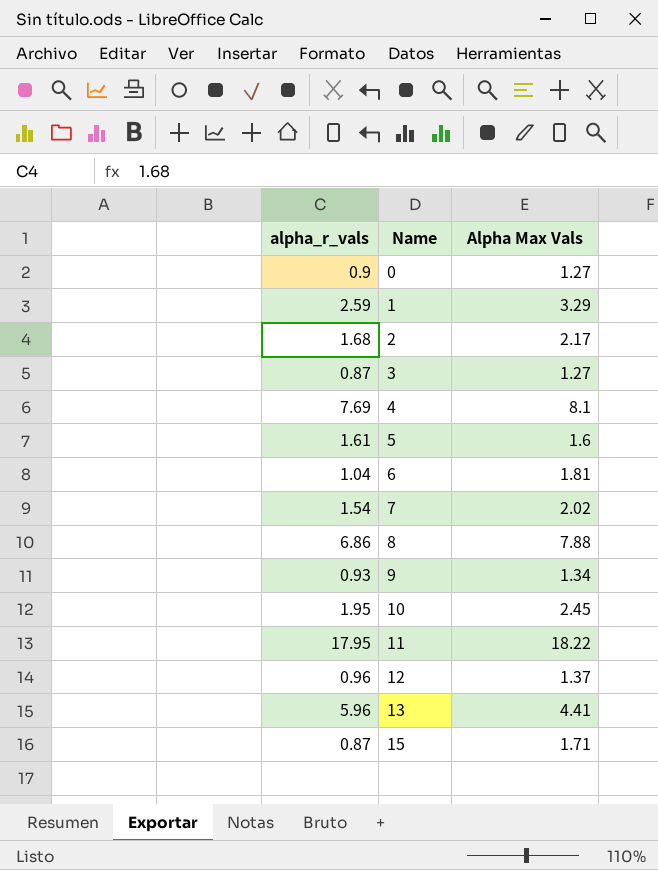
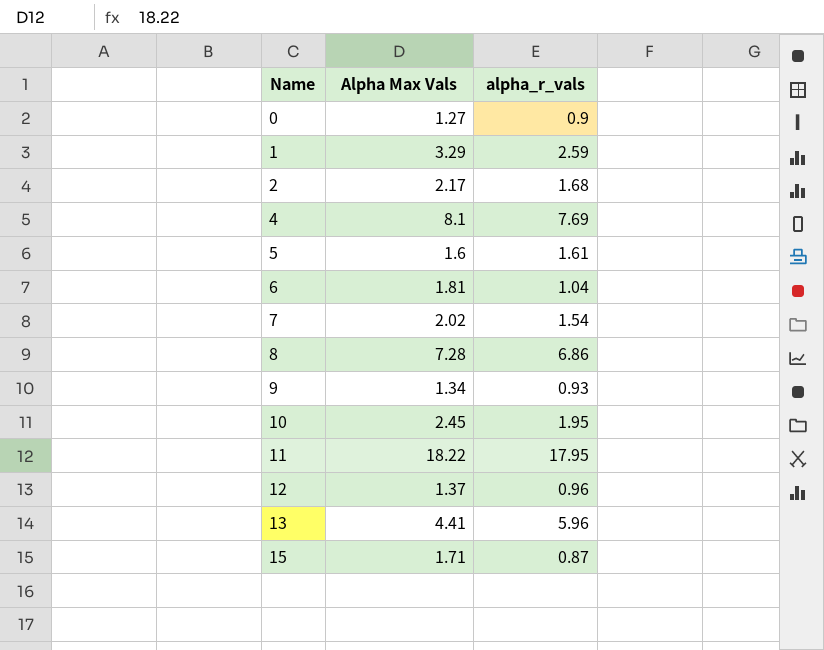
column alpha_r_vals | position: 1 -> 3
row 3: 0.87 | 1.27 -> none
8 | Alpha Max Vals: 7.88 -> 7.28

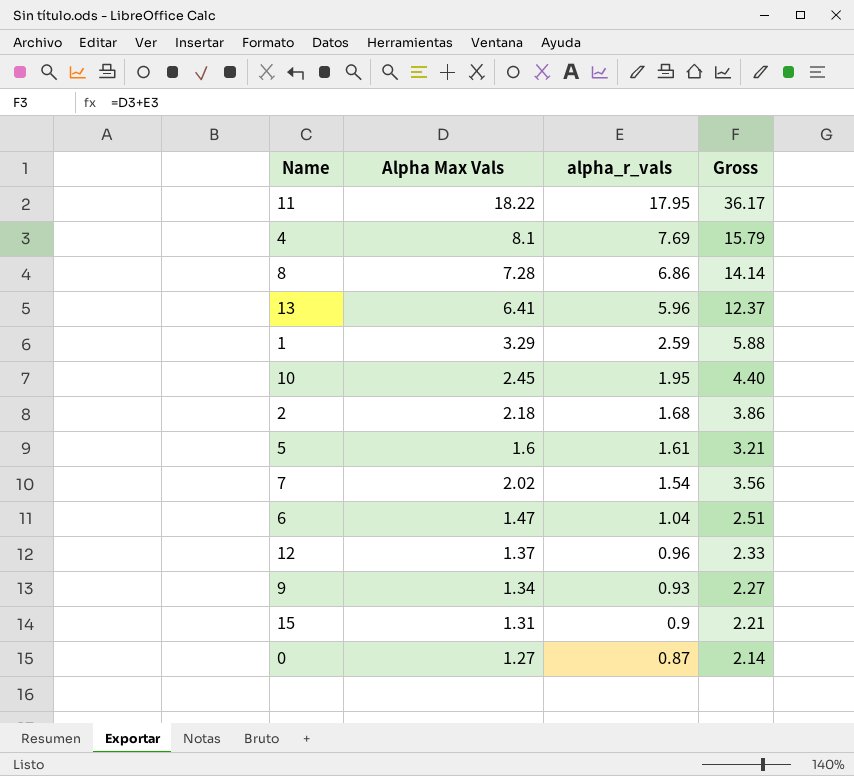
row order: Name ascending -> alpha_r_vals descending
column Gross | formula: none -> [Alpha Max Vals] + [alpha_r_vals]
13 | Alpha Max Vals: 4.41 -> 6.41
2 | Alpha Max Vals: 2.17 -> 2.18
6 | Alpha Max Vals: 1.81 -> 1.47
15 | Alpha Max Vals: 1.71 -> 1.31
15 | alpha_r_vals: 0.87 -> 0.9
0 | alpha_r_vals: 0.9 -> 0.87

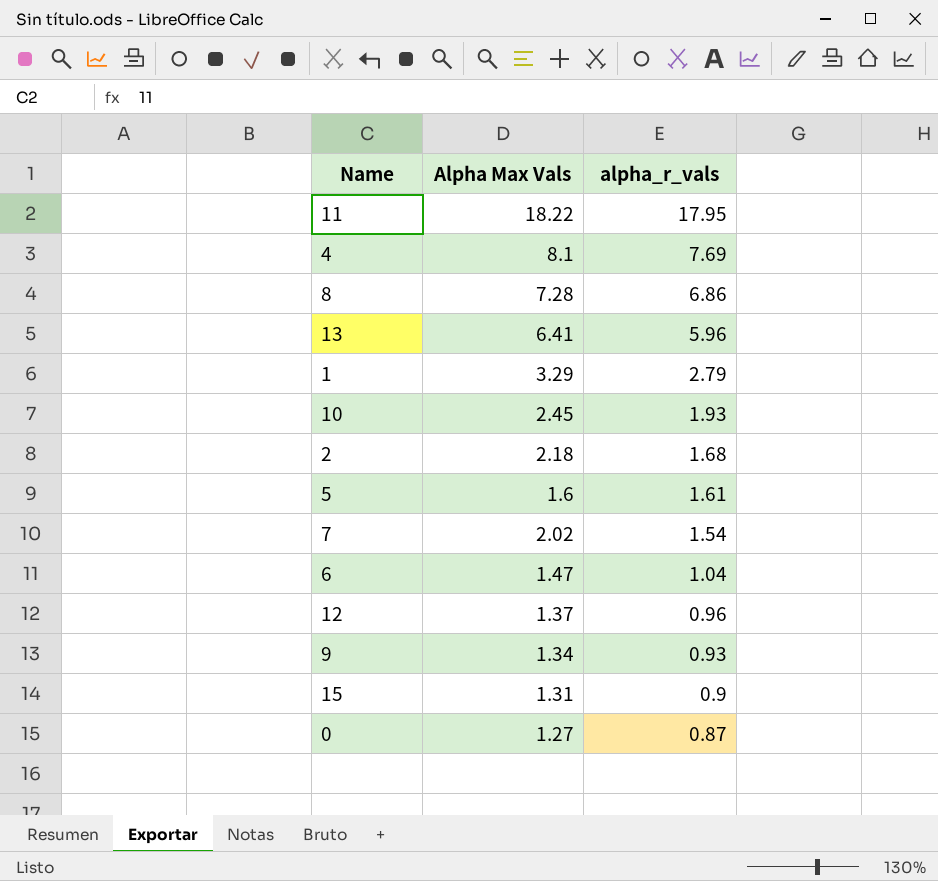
column Gross | formula: [Alpha Max Vals] + [alpha_r_vals] -> none
1 | alpha_r_vals: 2.59 -> 2.79
10 | alpha_r_vals: 1.95 -> 1.93

